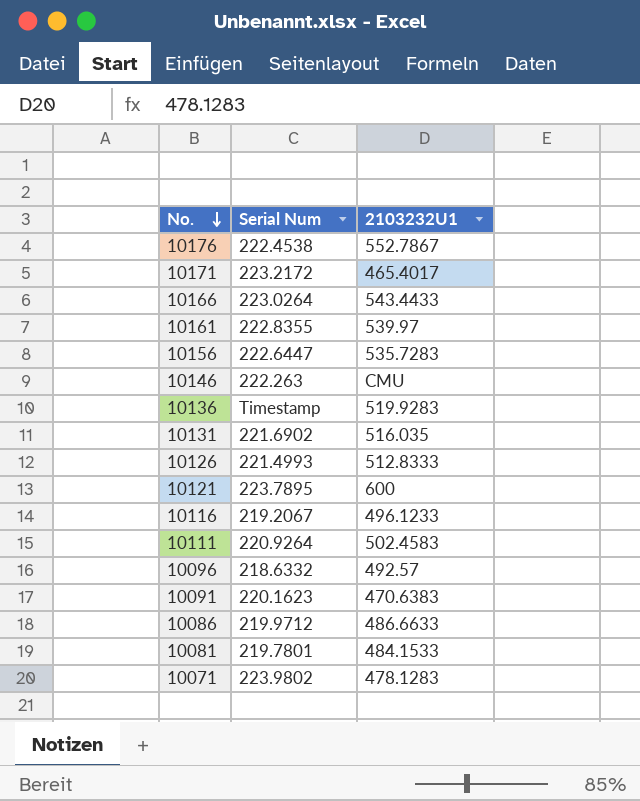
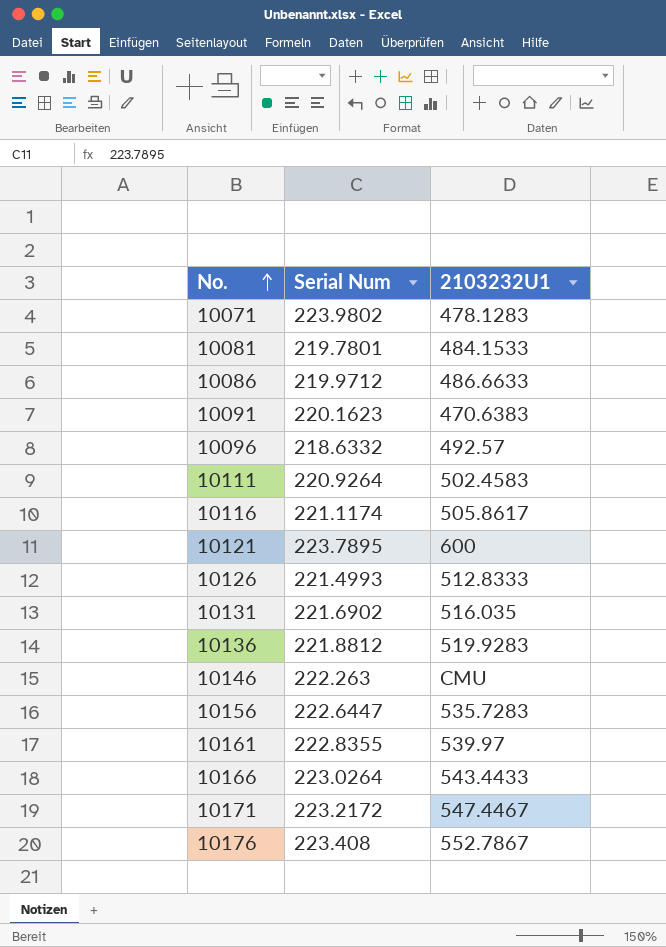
row order: No. descending -> No. ascending
10116 | Serial Num: 219.2067 -> 221.1174
10116 | 2103232U1: 496.1233 -> 505.8617
10136 | Serial Num: Timestamp -> 221.8812
10171 | 2103232U1: 465.4017 -> 547.4467
10176 | Serial Num: 222.4538 -> 223.408

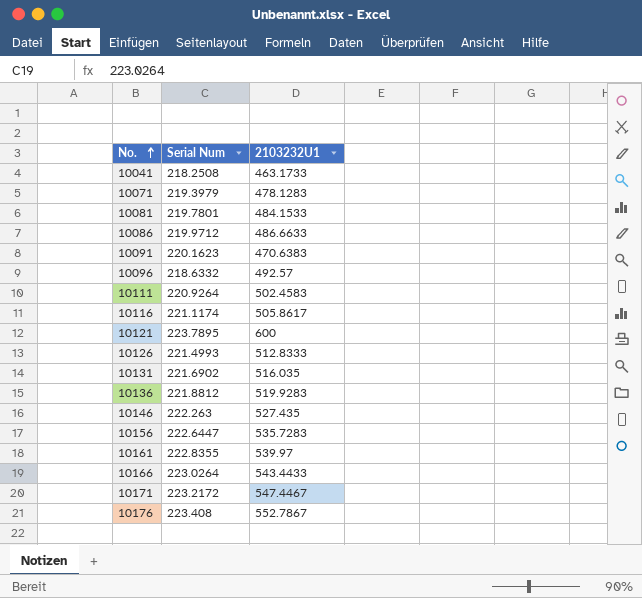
row 10041: none -> 218.2508 | 463.1733
10071 | Serial Num: 223.9802 -> 219.3979
10146 | 2103232U1: CMU -> 527.435

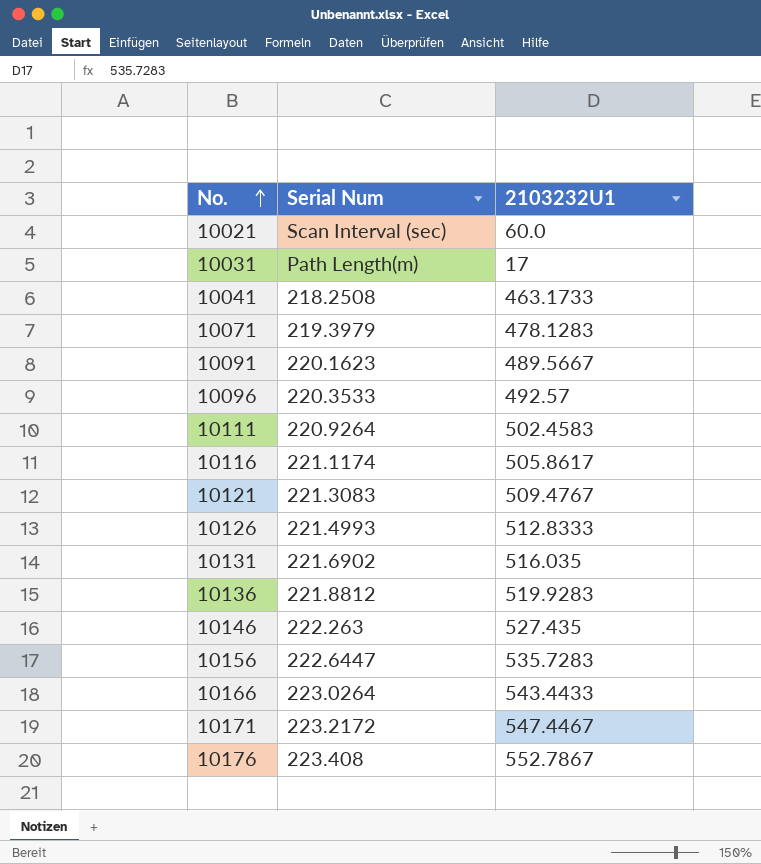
row 10081: 219.7801 | 484.1533 -> none
row 10086: 219.9712 | 486.6633 -> none
row 10161: 222.8355 | 539.97 -> none
row 10021: none -> Scan Interval (sec) | 60.0
row 10031: none -> Path Length(m) | 17
10091 | 2103232U1: 470.6383 -> 489.5667
10096 | Serial Num: 218.6332 -> 220.3533
10121 | Serial Num: 223.7895 -> 221.3083
10121 | 2103232U1: 600 -> 509.4767

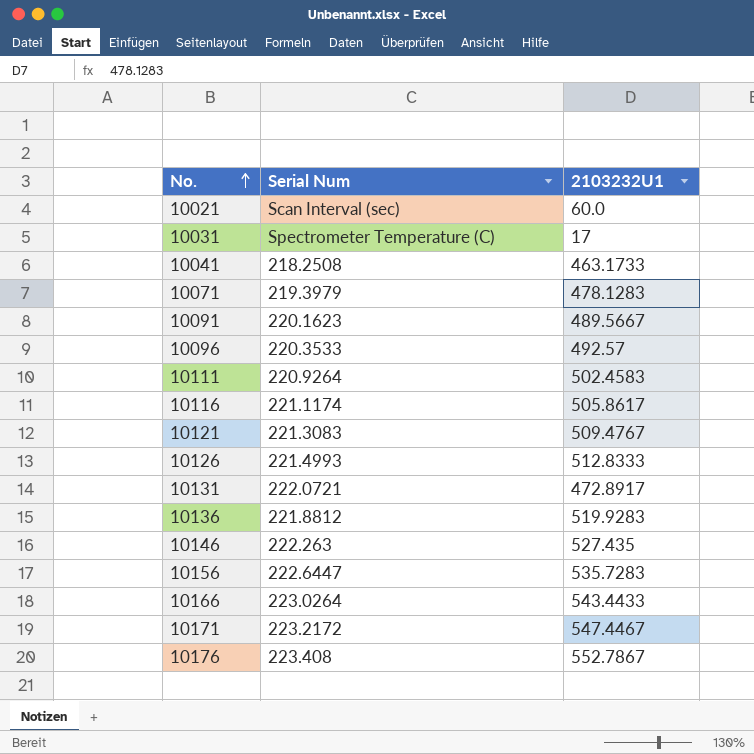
10031 | Serial Num: Path Length(m) -> Spectrometer Temperature (C)
10131 | Serial Num: 221.6902 -> 222.0721
10131 | 2103232U1: 516.035 -> 472.8917

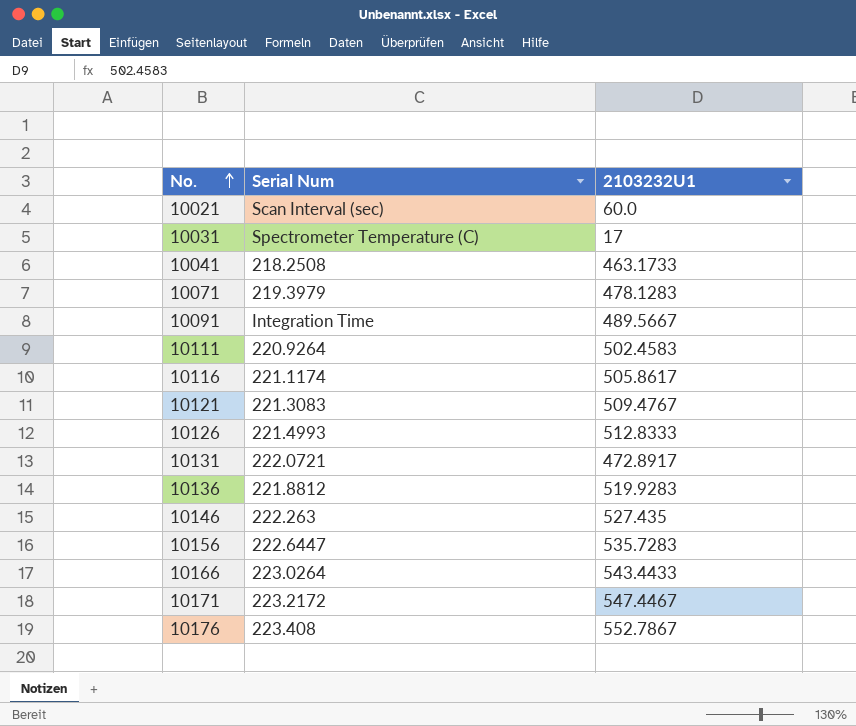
row 10096: 220.3533 | 492.57 -> none
10091 | Serial Num: 220.1623 -> Integration Time

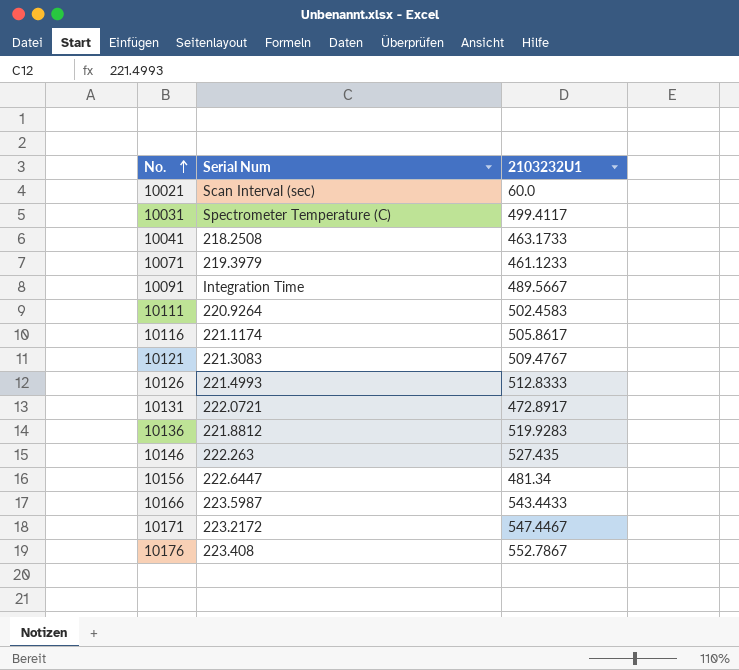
10031 | 2103232U1: 17 -> 499.4117
10071 | 2103232U1: 478.1283 -> 461.1233
10156 | 2103232U1: 535.7283 -> 481.34
10166 | Serial Num: 223.0264 -> 223.5987

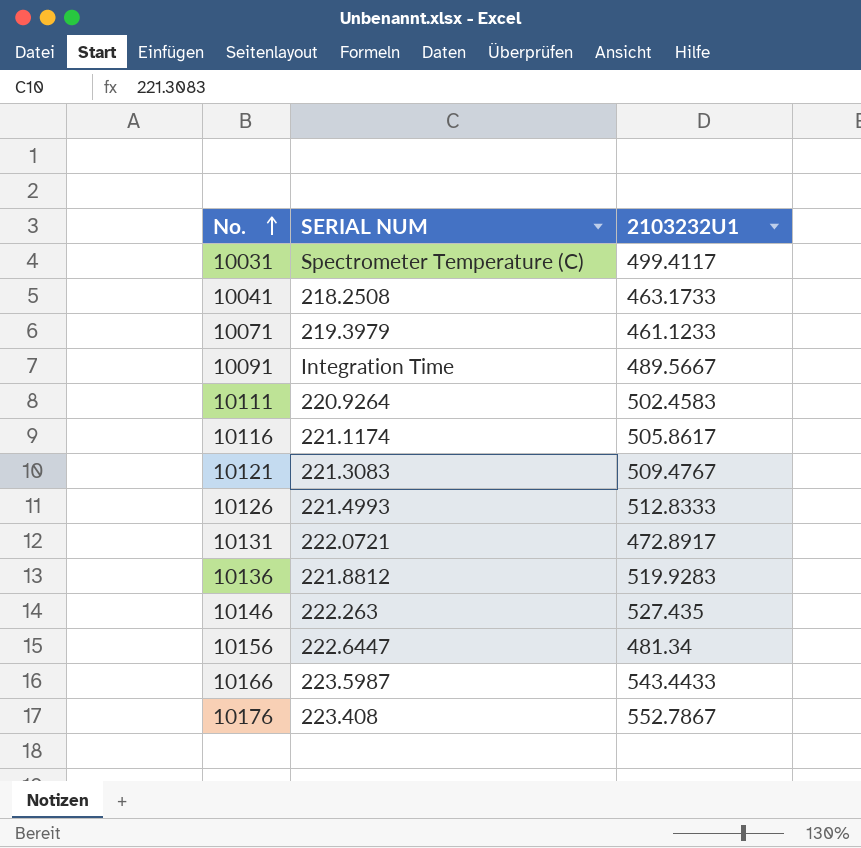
column name: Serial Num -> SERIAL NUM
row 10021: Scan Interval (sec) | 60.0 -> none
row 10171: 223.2172 | 547.4467 -> none

